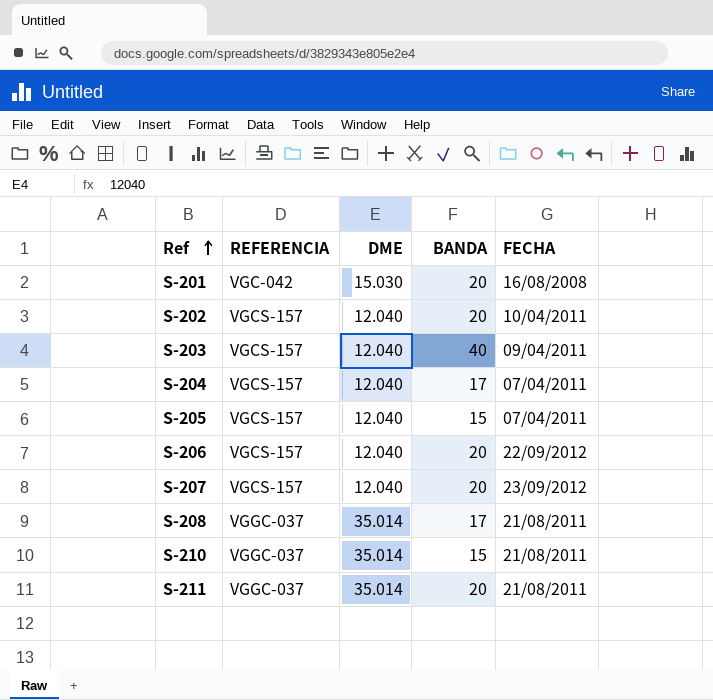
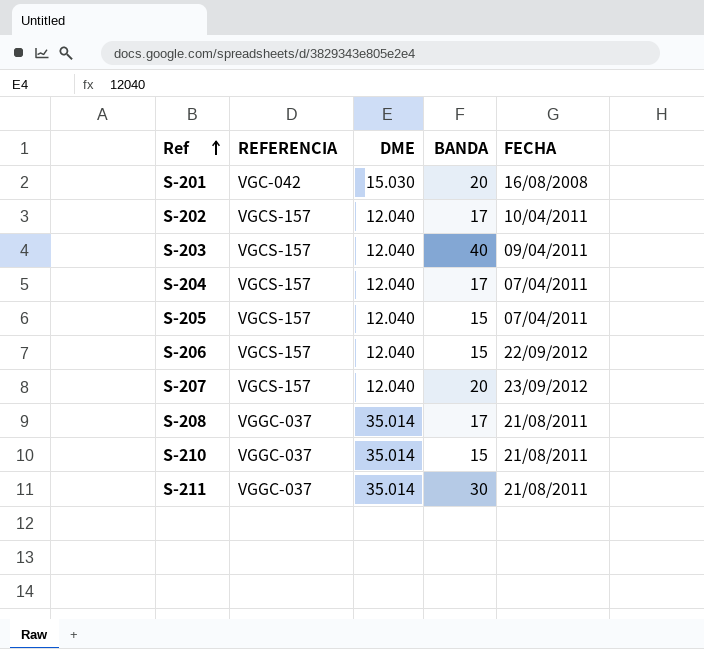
S-202 | BANDA: 20 -> 17
S-206 | BANDA: 20 -> 15
S-211 | BANDA: 20 -> 30

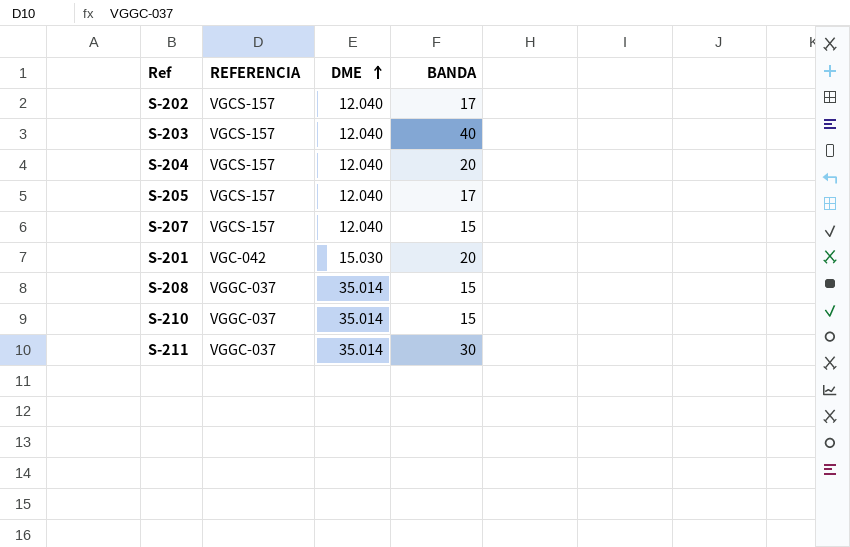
row order: Ref ascending -> DME ascending
column FECHA | position: 5 -> none
row S-206: VGCS-157 | 12.040 | 15 | 22/09/2012 -> none
S-204 | BANDA: 17 -> 20
S-205 | BANDA: 15 -> 17
S-207 | BANDA: 20 -> 15
S-208 | BANDA: 17 -> 15

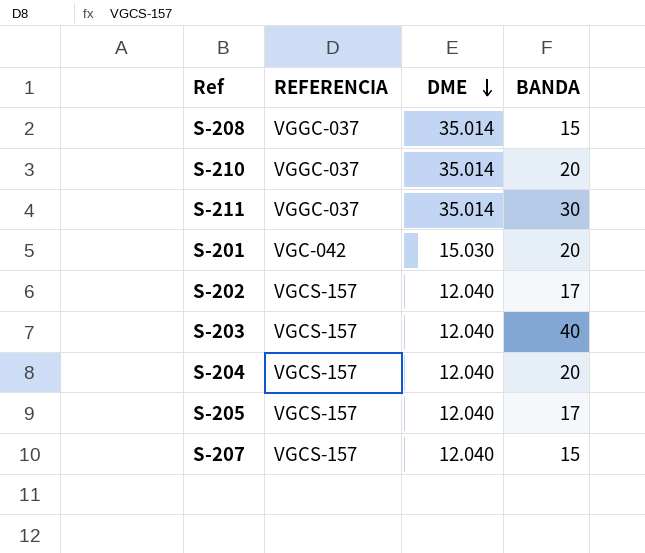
row order: DME ascending -> DME descending
S-210 | BANDA: 15 -> 20

